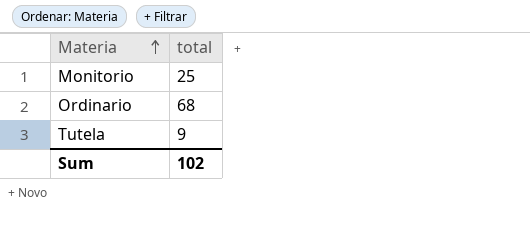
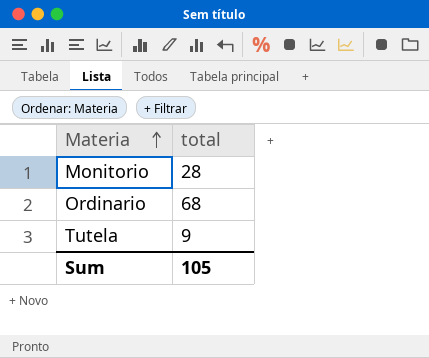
Monitorio | total: 25 -> 28
Sum | total: 102 -> 105

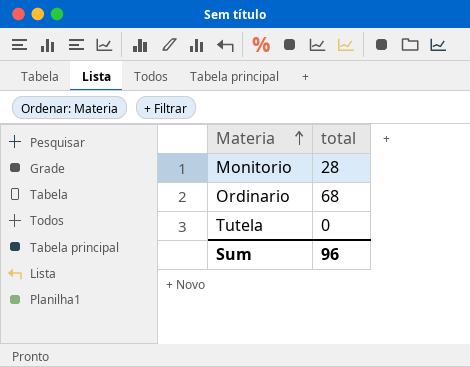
Tutela | total: 9 -> 0
Sum | total: 105 -> 96

